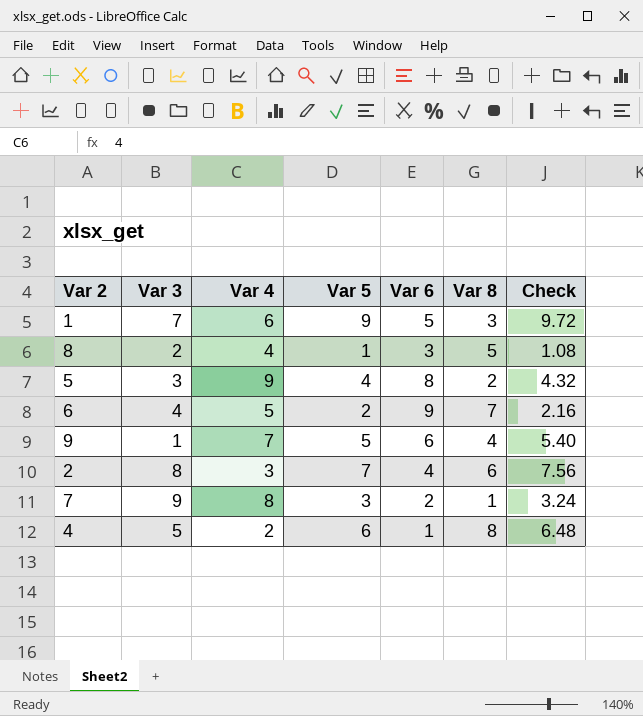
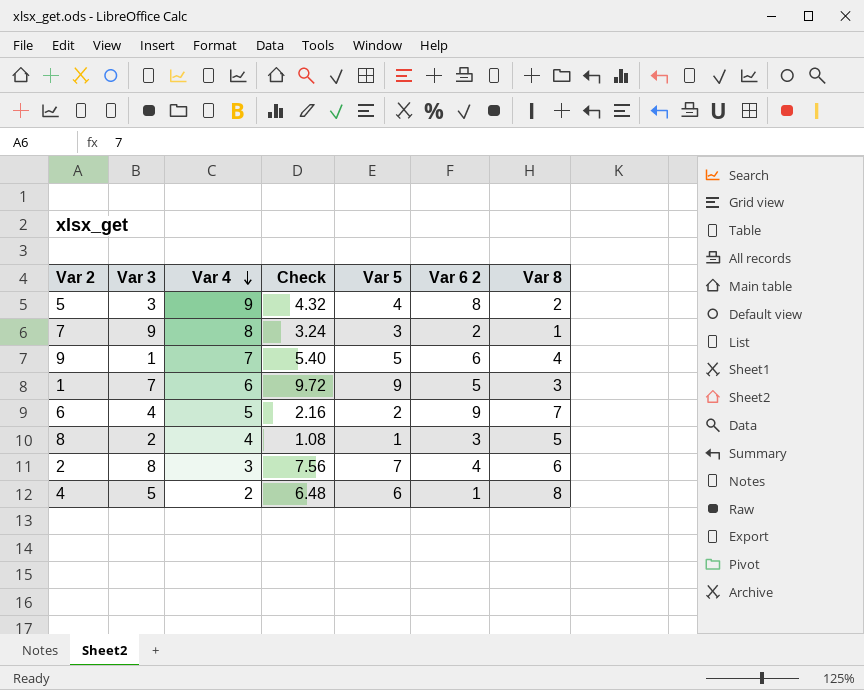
row order: none -> Var 4 descending
column Check | position: 7 -> 4
column name: Var 6 -> Var 6 2

